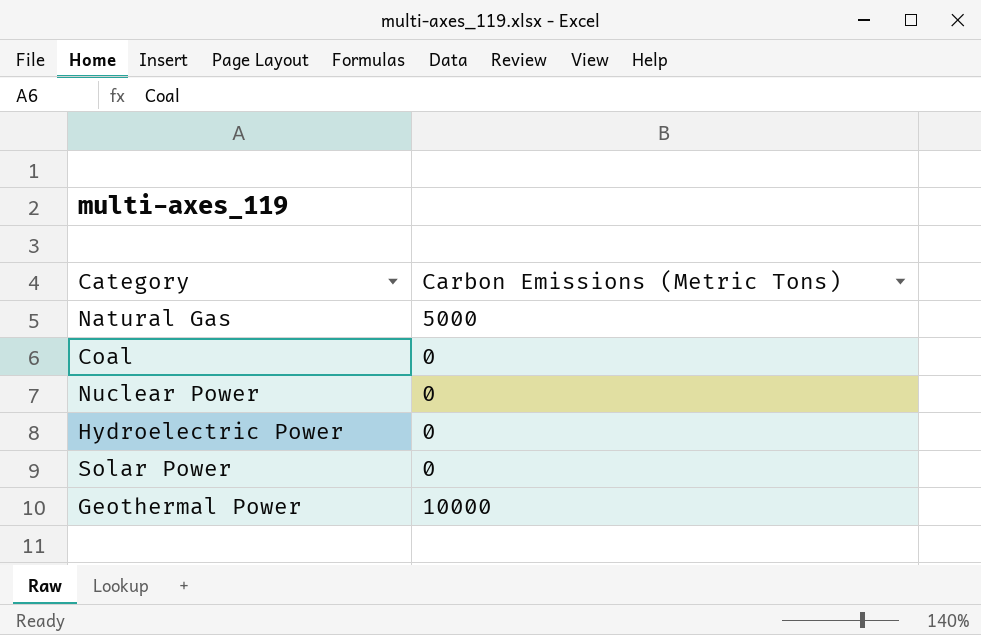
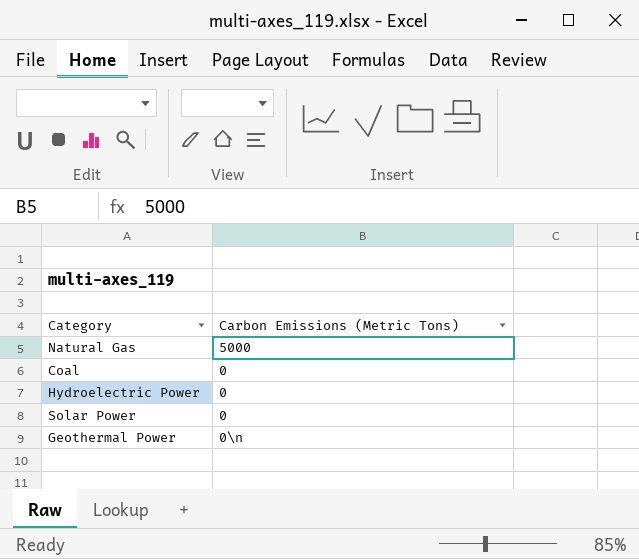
row Nuclear Power: 0 -> none
Geothermal Power | Carbon Emissions (Metric Tons): 10000 -> 0\n

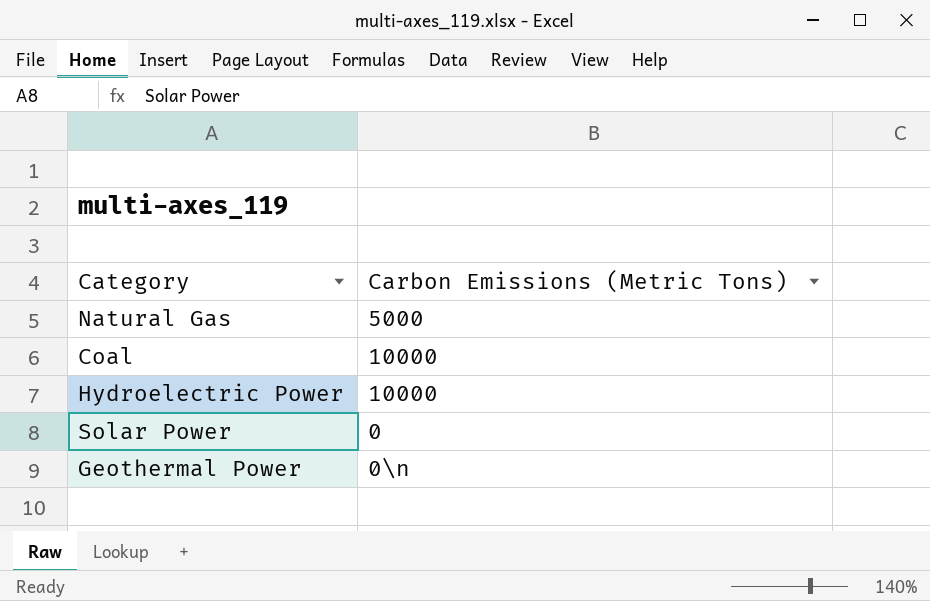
Coal | Carbon Emissions (Metric Tons): 0 -> 10000
Hydroelectric Power | Carbon Emissions (Metric Tons): 0 -> 10000

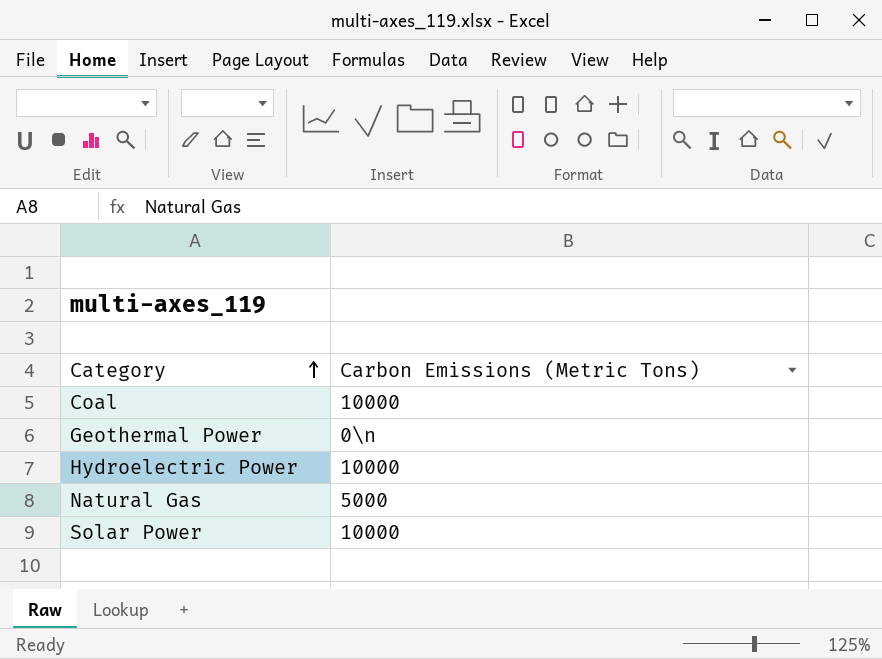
row order: none -> Category ascending
Solar Power | Carbon Emissions (Metric Tons): 0 -> 10000

